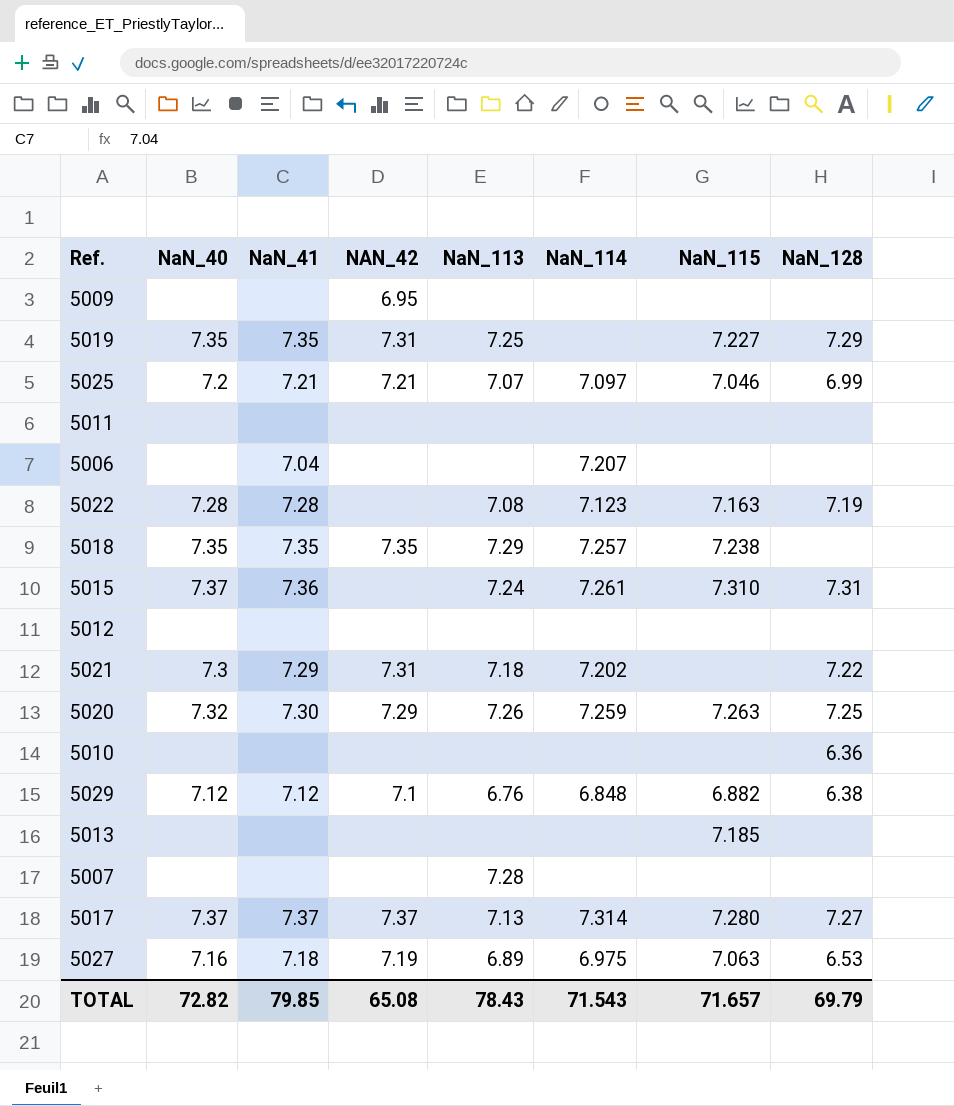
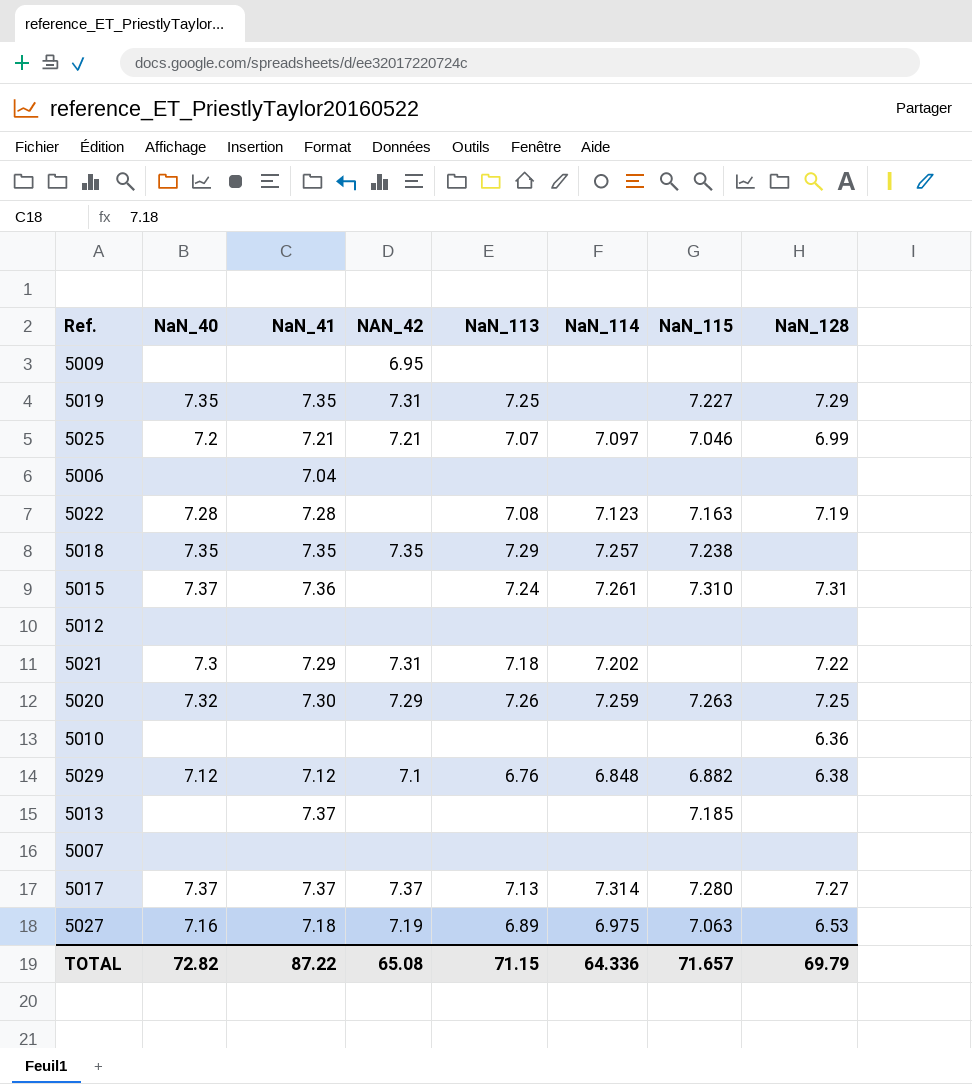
row 5011: none | none | none | none | none | none | none -> none
5006 | NaN_114: 7.207 -> none
5013 | NaN_41: none -> 7.37
5007 | NaN_113: 7.28 -> none
TOTAL | NaN_41: 79.85 -> 87.22
TOTAL | NaN_113: 78.43 -> 71.15
TOTAL | NaN_114: 71.543 -> 64.336

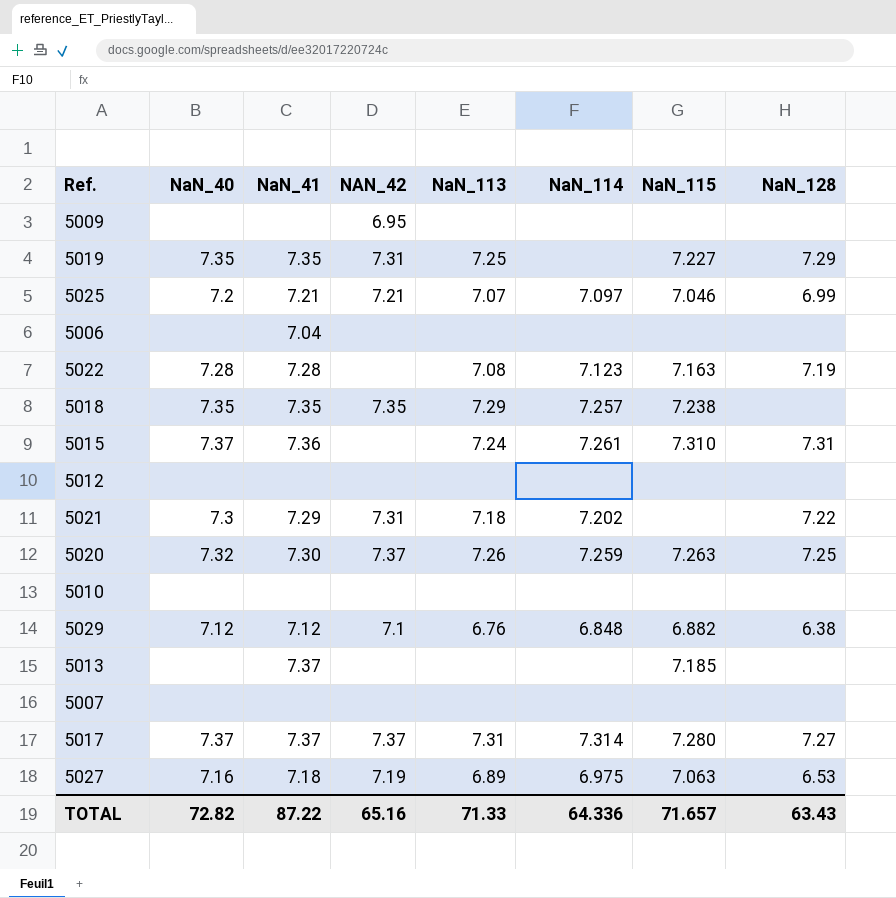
5020 | NAN_42: 7.29 -> 7.37
5010 | NaN_128: 6.36 -> none
5017 | NaN_113: 7.13 -> 7.31
TOTAL | NAN_42: 65.08 -> 65.16
TOTAL | NaN_113: 71.15 -> 71.33
TOTAL | NaN_128: 69.79 -> 63.43

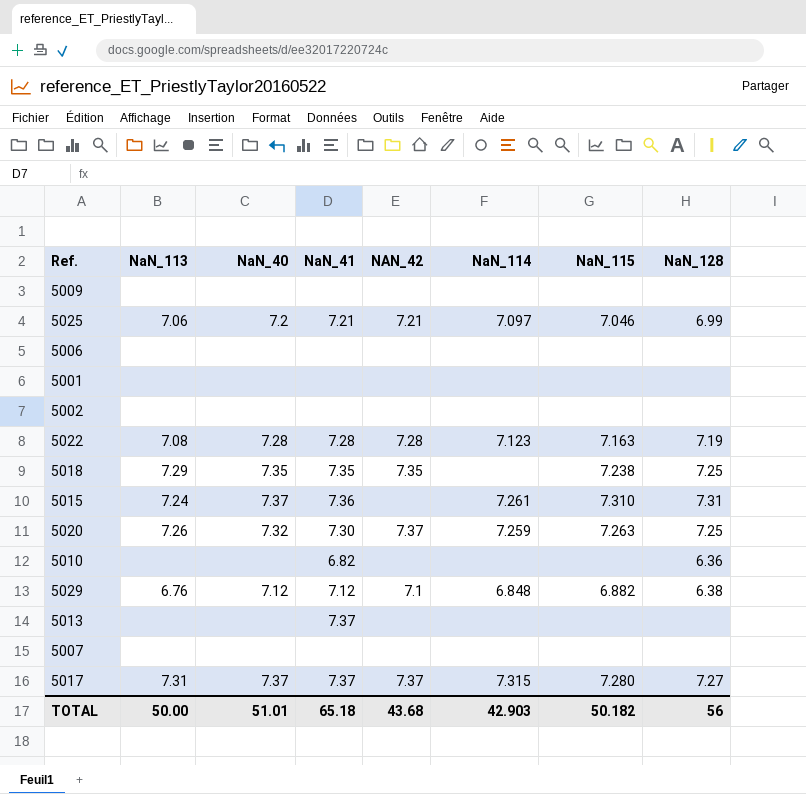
column NaN_113 | position: 5 -> 2
row 5019: 7.35 | 7.35 | 7.31 | 7.25 | none | 7.227 | 7.29 -> none
row 5012: none | none | none | none | none | none | none -> none
row 5021: 7.3 | 7.29 | 7.31 | 7.18 | 7.202 | none | 7.22 -> none
row 5027: 7.16 | 7.18 | 7.19 | 6.89 | 6.975 | 7.063 | 6.53 -> none
5009 | NAN_42: 6.95 -> none
5025 | NaN_113: 7.07 -> 7.06
5006 | NaN_41: 7.04 -> none
row 5001: none -> none | none | none | none | none | none | none
row 5002: none -> none | none | none | none | none | none | none
5022 | NAN_42: none -> 7.28
5018 | NaN_114: 7.257 -> none
5018 | NaN_128: none -> 7.25
5010 | NaN_41: none -> 6.82
5010 | NaN_128: none -> 6.36
5013 | NaN_115: 7.185 -> none
5017 | NaN_114: 7.314 -> 7.315
TOTAL | NaN_113: 71.33 -> 50.00
TOTAL | NaN_40: 72.82 -> 51.01
TOTAL | NaN_41: 87.22 -> 65.18
TOTAL | NAN_42: 65.16 -> 43.68
TOTAL | NaN_114: 64.336 -> 42.903
TOTAL | NaN_115: 71.657 -> 50.182
TOTAL | NaN_128: 63.43 -> 56

